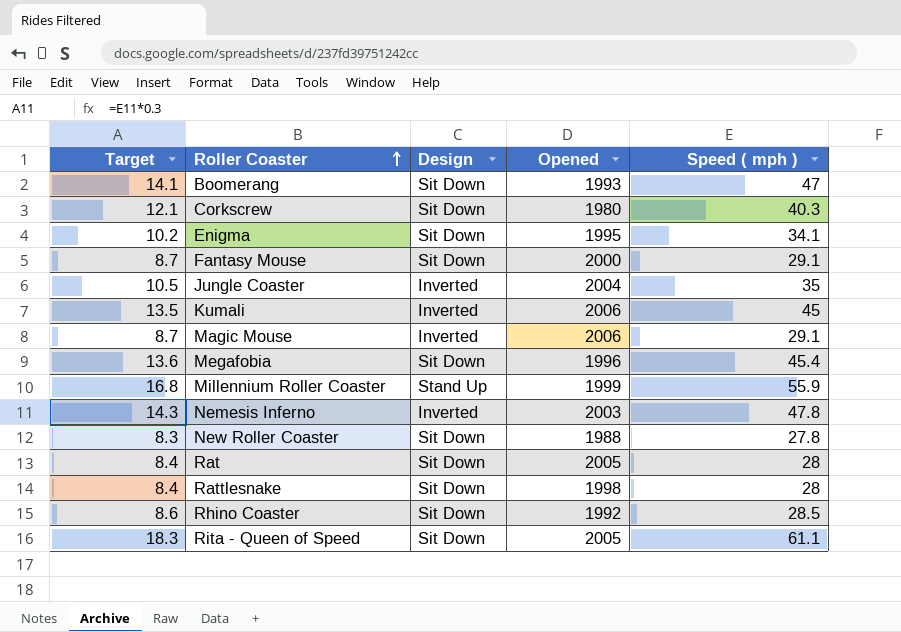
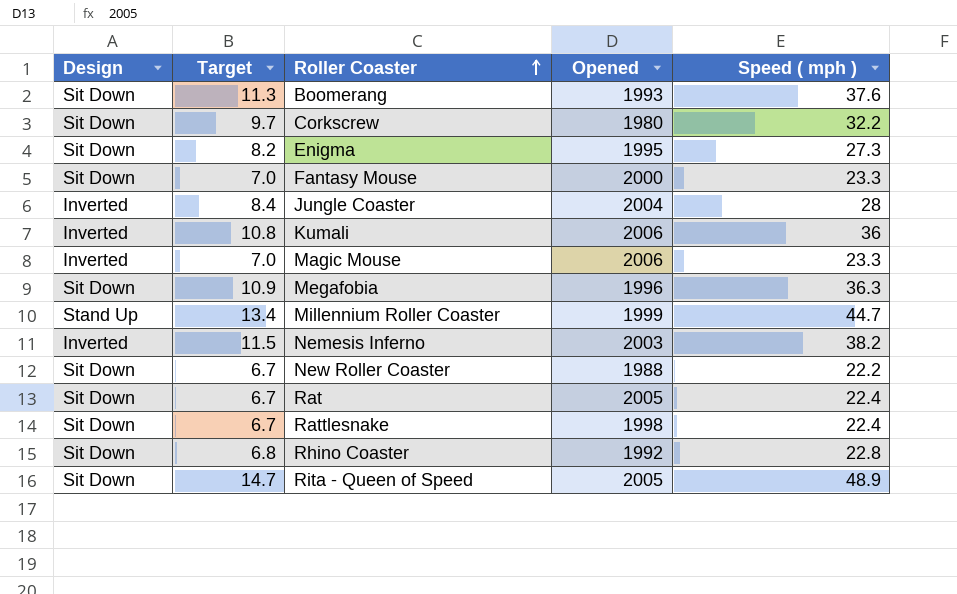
column Design | position: 3 -> 1
Boomerang | Target: 14.1 -> 11.3
Boomerang | Speed ( mph ): 47 -> 37.6
Corkscrew | Target: 12.1 -> 9.7
Corkscrew | Speed ( mph ): 40.3 -> 32.2
Enigma | Target: 10.2 -> 8.2
Enigma | Speed ( mph ): 34.1 -> 27.3
Fantasy Mouse | Target: 8.7 -> 7.0
Fantasy Mouse | Speed ( mph ): 29.1 -> 23.3
Jungle Coaster | Target: 10.5 -> 8.4
Jungle Coaster | Speed ( mph ): 35 -> 28
Kumali | Target: 13.5 -> 10.8
Kumali | Speed ( mph ): 45 -> 36
Magic Mouse | Target: 8.7 -> 7.0
Magic Mouse | Speed ( mph ): 29.1 -> 23.3
Megafobia | Target: 13.6 -> 10.9
Megafobia | Speed ( mph ): 45.4 -> 36.3
Millennium Roller Coaster | Target: 16.8 -> 13.4
Millennium Roller Coaster | Speed ( mph ): 55.9 -> 44.7
Nemesis Inferno | Target: 14.3 -> 11.5
Nemesis Inferno | Speed ( mph ): 47.8 -> 38.2
New Roller Coaster | Target: 8.3 -> 6.7
New Roller Coaster | Speed ( mph ): 27.8 -> 22.2
Rat | Target: 8.4 -> 6.7
Rat | Speed ( mph ): 28 -> 22.4
Rattlesnake | Target: 8.4 -> 6.7
Rattlesnake | Speed ( mph ): 28 -> 22.4
Rhino Coaster | Target: 8.6 -> 6.8
Rhino Coaster | Speed ( mph ): 28.5 -> 22.8
Rita - Queen of Speed | Target: 18.3 -> 14.7
Rita - Queen of Speed | Speed ( mph ): 61.1 -> 48.9

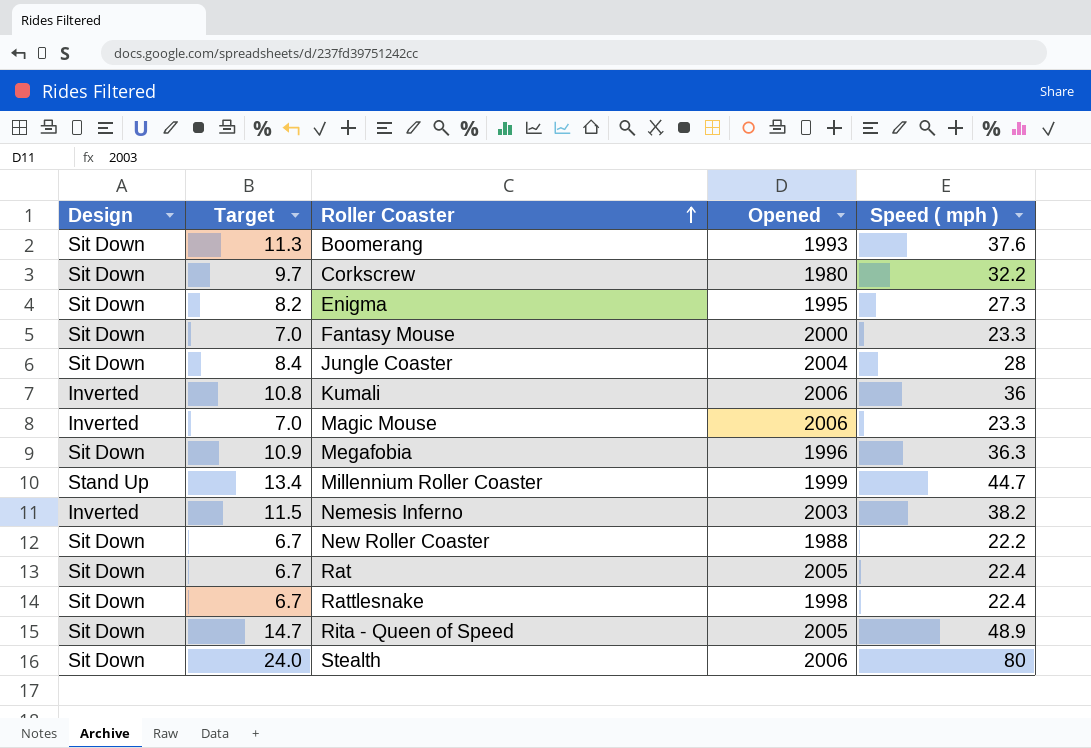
row Rhino Coaster: Sit Down | 6.8 | 1992 | 22.8 -> none
Jungle Coaster | Design: Inverted -> Sit Down
row Stealth: none -> Sit Down | 24.0 | 2006 | 80

